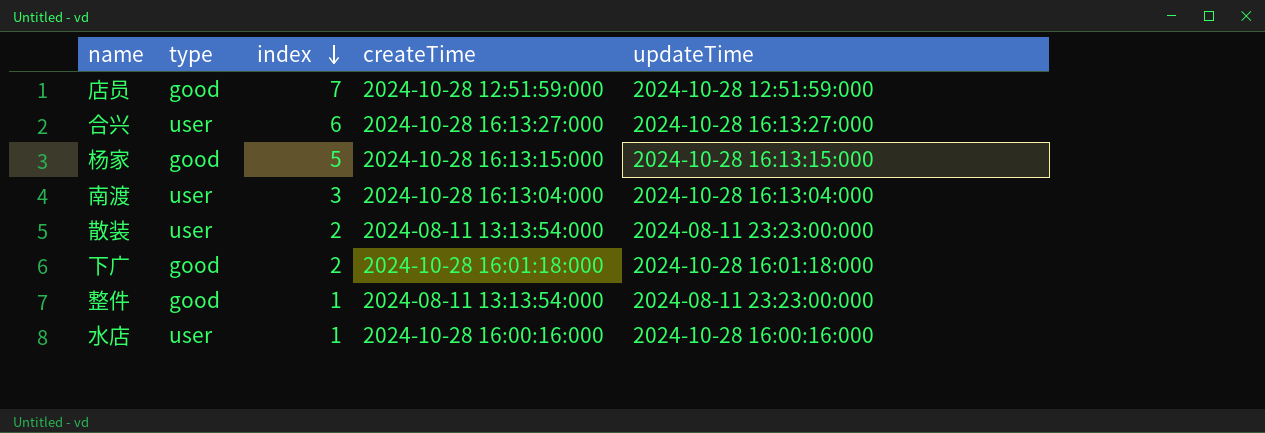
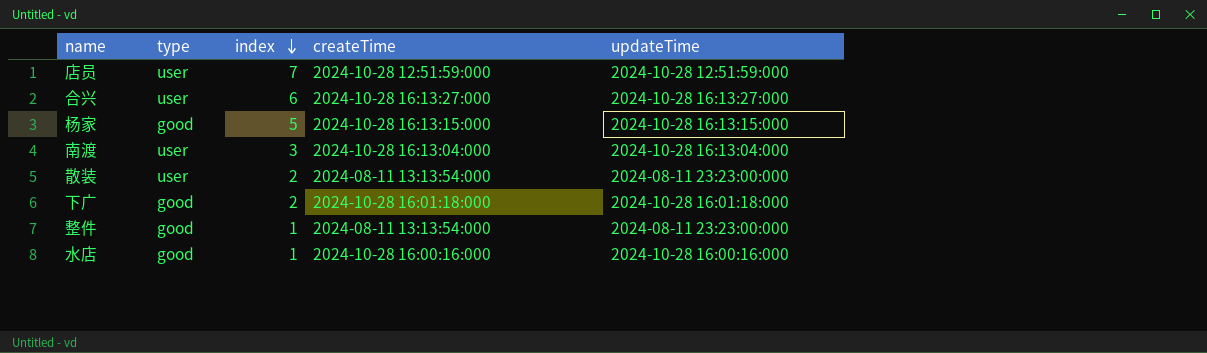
店员 | type: good -> user
水店 | type: user -> good

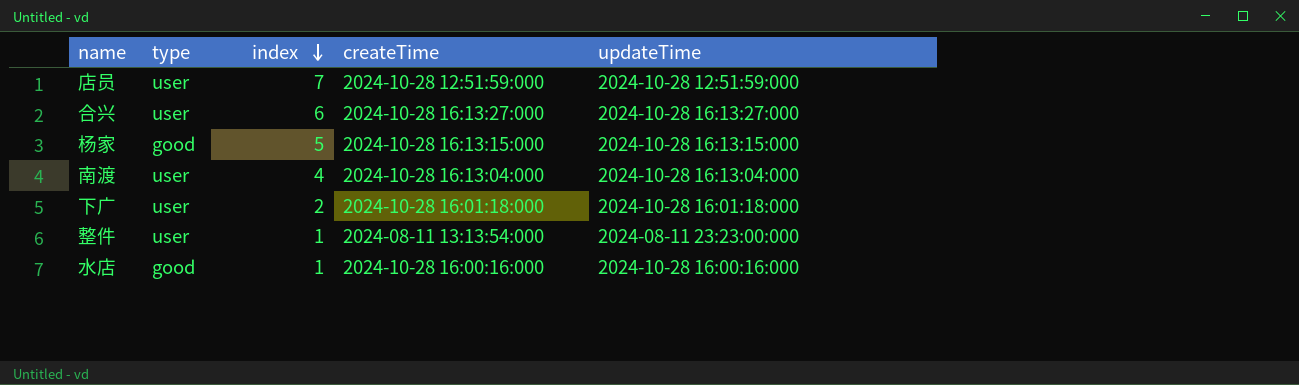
row 散装: user | 2 | 2024-08-11 13:13:54:000 | 2024-08-11 23:23:00:000 -> none
南渡 | index: 3 -> 4
下广 | type: good -> user
整件 | type: good -> user

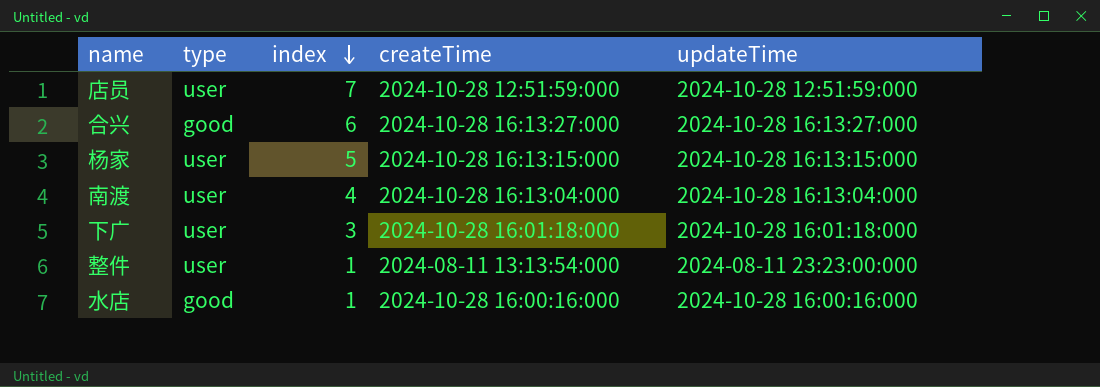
合兴 | type: user -> good
杨家 | type: good -> user
下广 | index: 2 -> 3

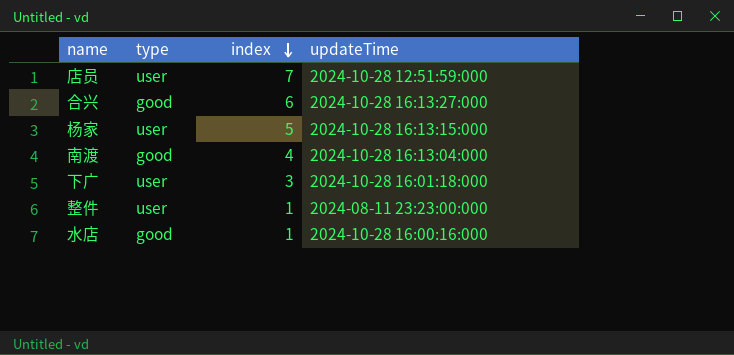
column createTime | position: 4 -> none
南渡 | type: user -> good

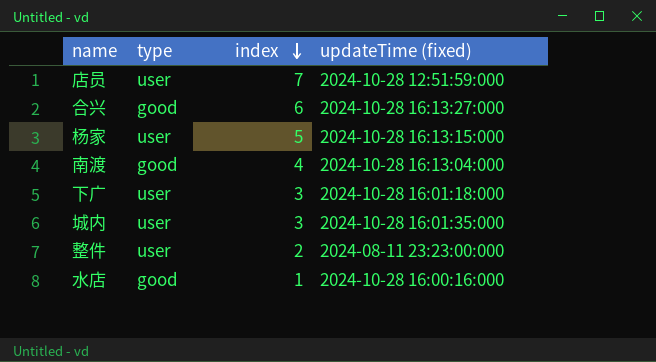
column name: updateTime -> updateTime (fixed)
row 城内: none -> user | 3 | 2024-10-28 16:01:35:000
整件 | index: 1 -> 2

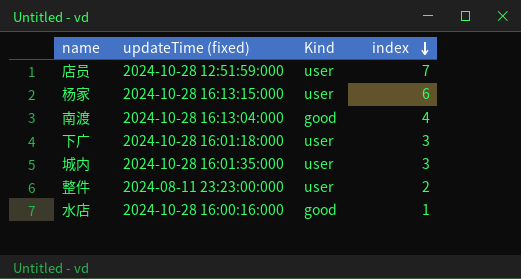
column updateTime (fixed) | position: 4 -> 2
column name: type -> Kind
row 合兴: good | 6 | 2024-10-28 16:13:27:000 -> none
杨家 | index: 5 -> 6

